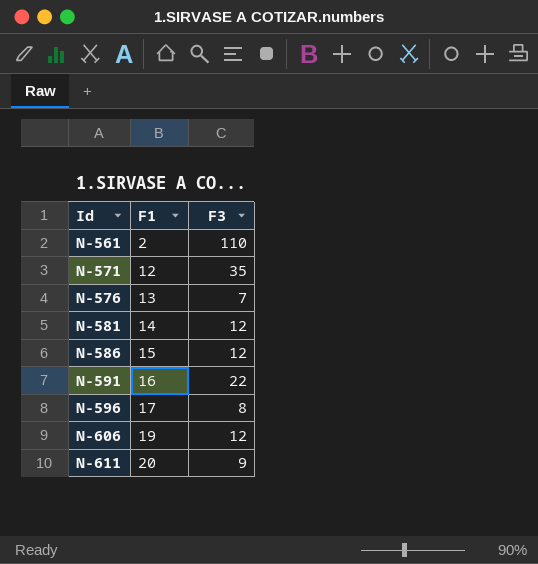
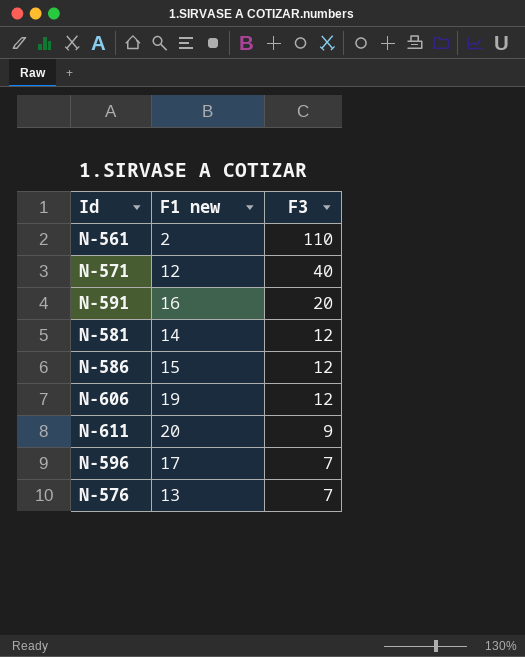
row order: Id ascending -> F3 descending
column name: F1 -> F1 new
N-571 | F3: 35 -> 40
N-591 | F3: 22 -> 20
N-596 | F3: 8 -> 7

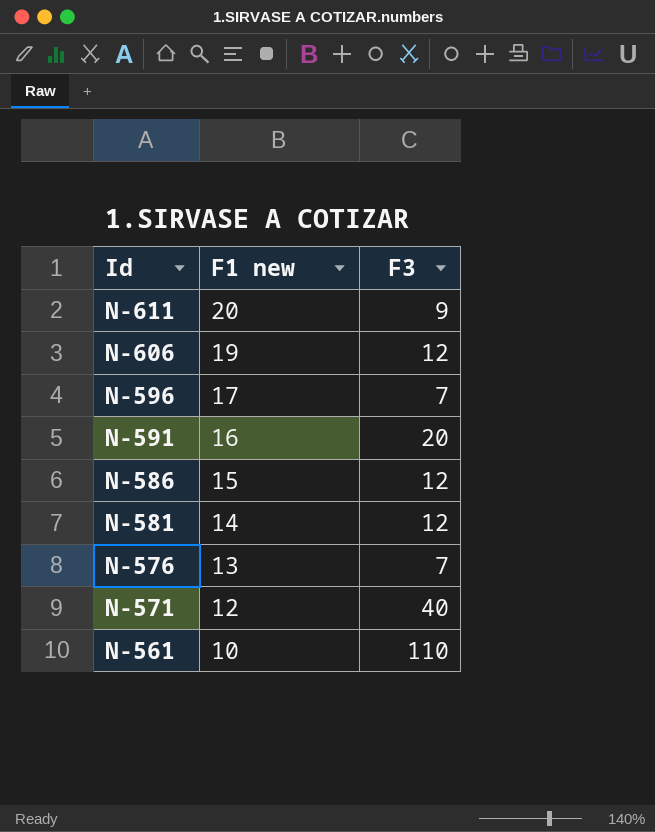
row order: F3 descending -> Id descending
N-561 | F1 new: 2 -> 10

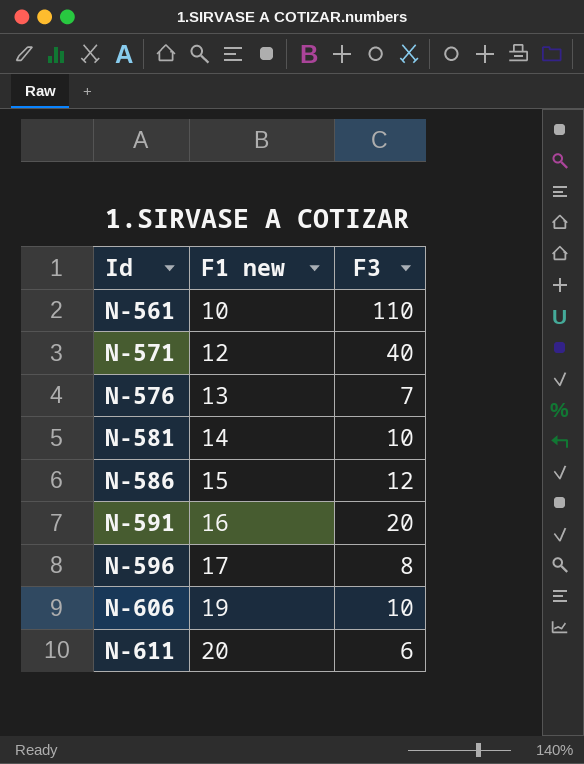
row order: Id descending -> Id ascending
N-581 | F3: 12 -> 10
N-596 | F3: 7 -> 8
N-606 | F3: 12 -> 10
N-611 | F3: 9 -> 6

